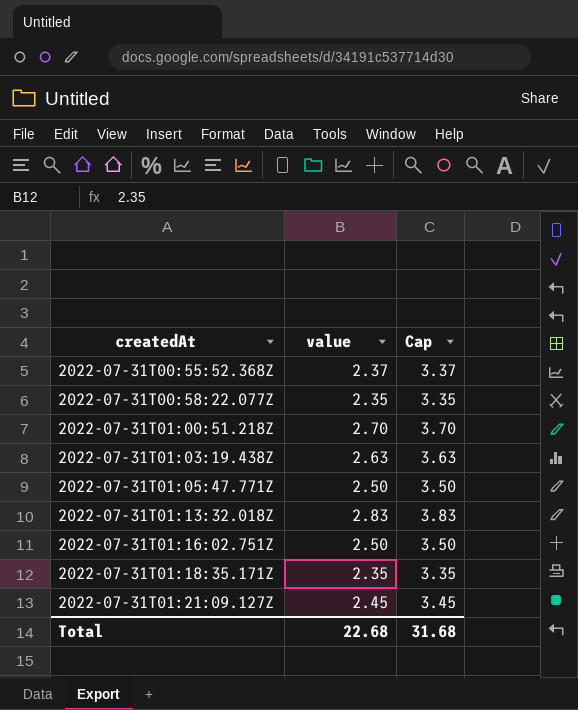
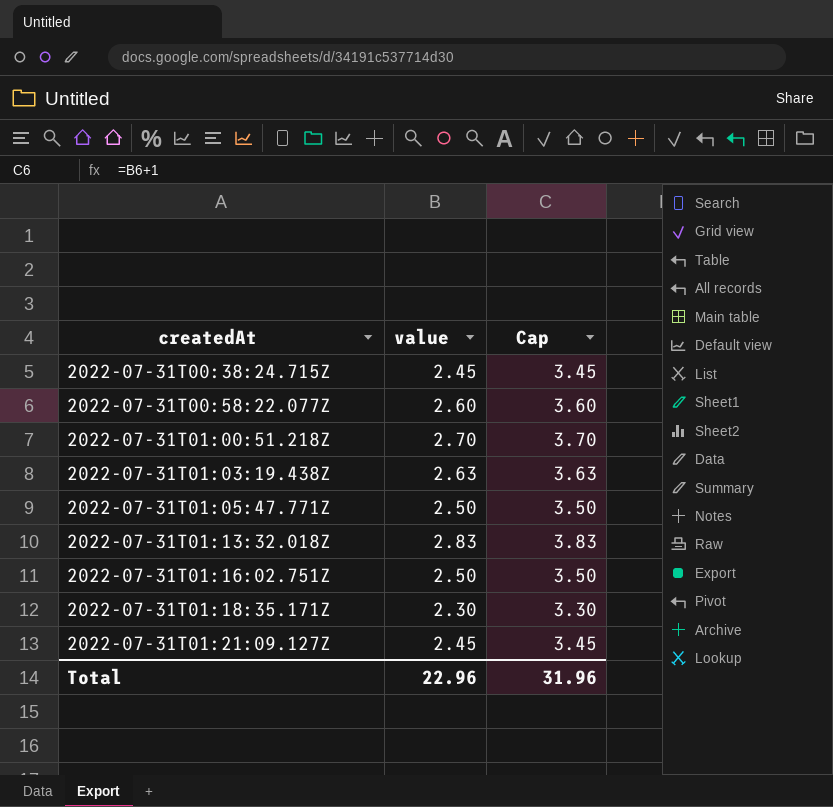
row 2022-07-31T00:55:52.368Z: 2.37 | 3.37 -> none
row 2022-07-31T00:38:24.715Z: none -> 2.45 | 3.45
2022-07-31T00:58:22.077Z | value: 2.35 -> 2.60
2022-07-31T00:58:22.077Z | Cap: 3.35 -> 3.60
2022-07-31T01:18:35.171Z | value: 2.35 -> 2.30
2022-07-31T01:18:35.171Z | Cap: 3.35 -> 3.30
Total | value: 22.68 -> 22.96
Total | Cap: 31.68 -> 31.96

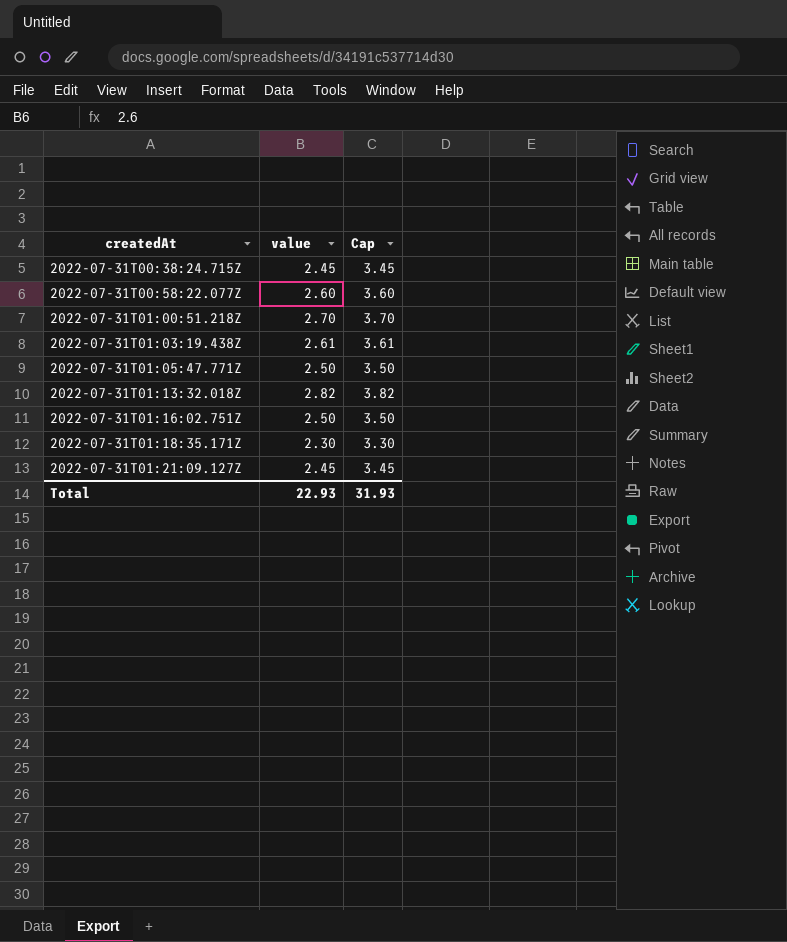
2022-07-31T01:03:19.438Z | value: 2.63 -> 2.61
2022-07-31T01:03:19.438Z | Cap: 3.63 -> 3.61
2022-07-31T01:13:32.018Z | value: 2.83 -> 2.82
2022-07-31T01:13:32.018Z | Cap: 3.83 -> 3.82
Total | value: 22.96 -> 22.93
Total | Cap: 31.96 -> 31.93

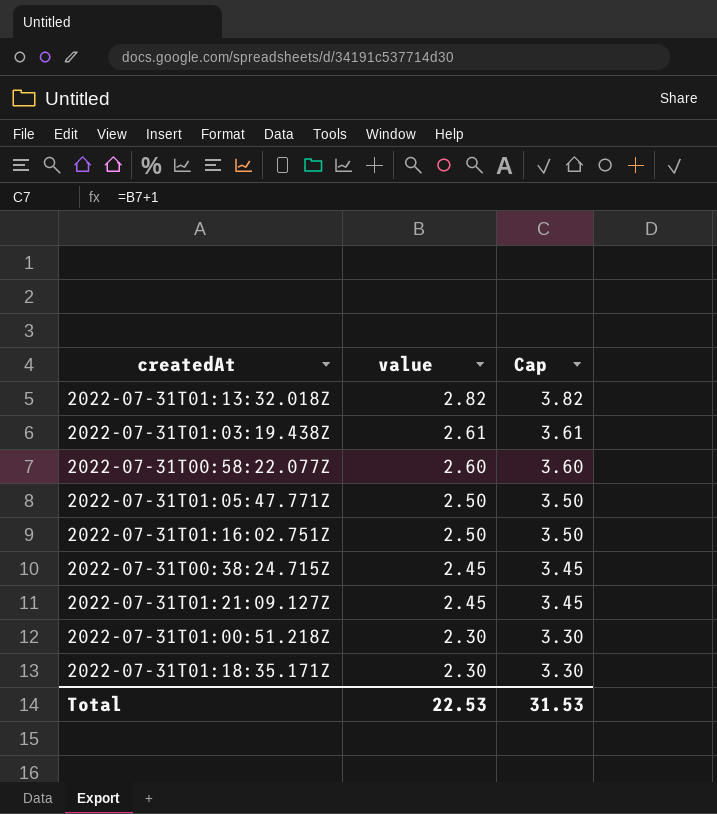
row order: createdAt ascending -> value descending
2022-07-31T01:00:51.218Z | value: 2.70 -> 2.30
2022-07-31T01:00:51.218Z | Cap: 3.70 -> 3.30
Total | value: 22.93 -> 22.53
Total | Cap: 31.93 -> 31.53

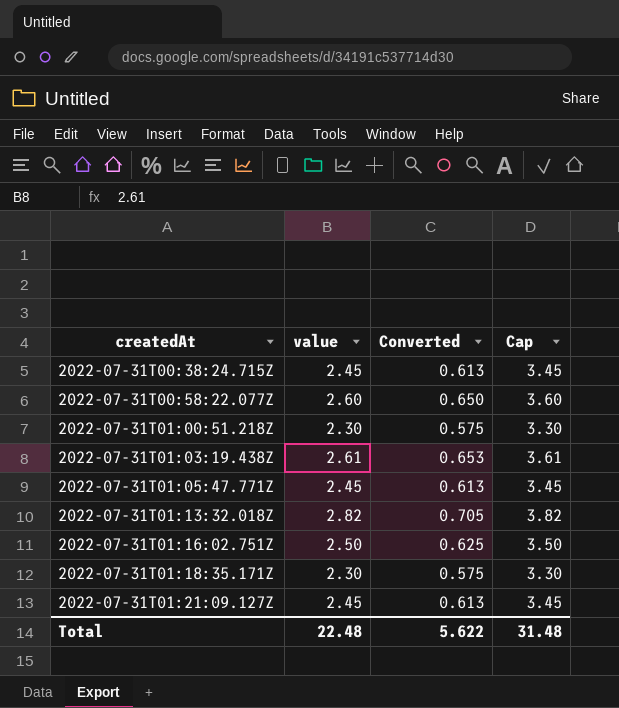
row order: value descending -> createdAt ascending
column Converted | formula: none -> [value] * 0.25
2022-07-31T01:05:47.771Z | value: 2.50 -> 2.45
2022-07-31T01:05:47.771Z | Cap: 3.50 -> 3.45
Total | value: 22.53 -> 22.48
Total | Cap: 31.53 -> 31.48

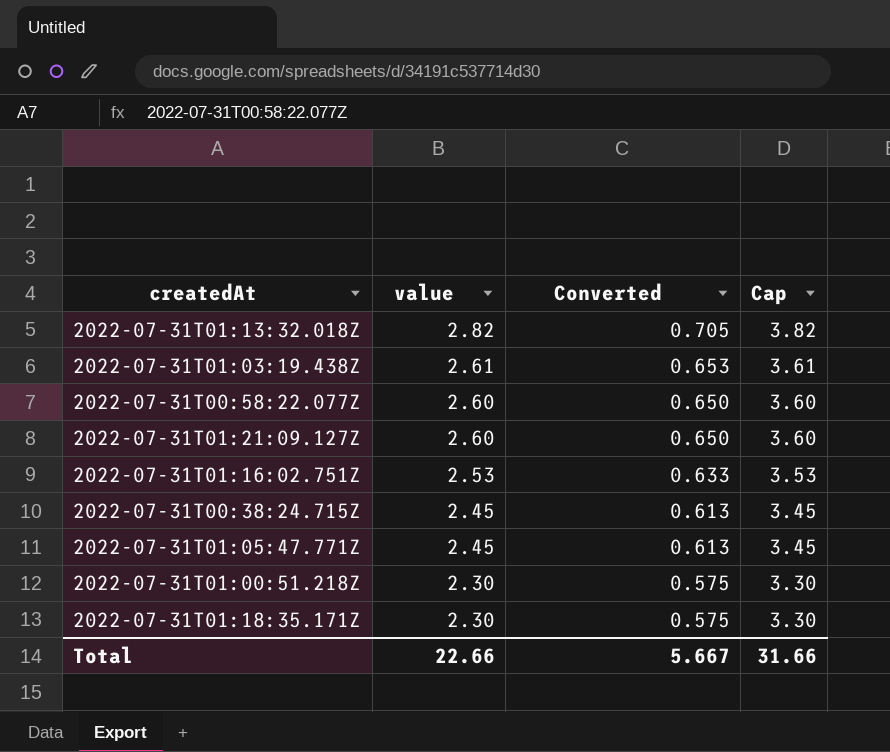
row order: createdAt ascending -> value descending
2022-07-31T01:21:09.127Z | value: 2.45 -> 2.60
2022-07-31T01:21:09.127Z | Converted: 0.613 -> 0.650
2022-07-31T01:21:09.127Z | Cap: 3.45 -> 3.60
2022-07-31T01:16:02.751Z | value: 2.50 -> 2.53
2022-07-31T01:16:02.751Z | Converted: 0.625 -> 0.633
2022-07-31T01:16:02.751Z | Cap: 3.50 -> 3.53
Total | value: 22.48 -> 22.66
Total | Converted: 5.622 -> 5.667
Total | Cap: 31.48 -> 31.66

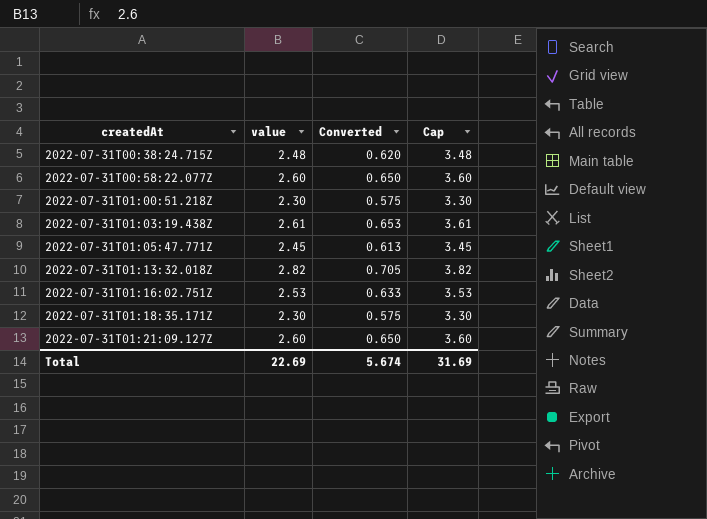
row order: value descending -> createdAt ascending
2022-07-31T00:38:24.715Z | value: 2.45 -> 2.48
2022-07-31T00:38:24.715Z | Converted: 0.613 -> 0.620
2022-07-31T00:38:24.715Z | Cap: 3.45 -> 3.48
Total | value: 22.66 -> 22.69
Total | Converted: 5.667 -> 5.674
Total | Cap: 31.66 -> 31.69

